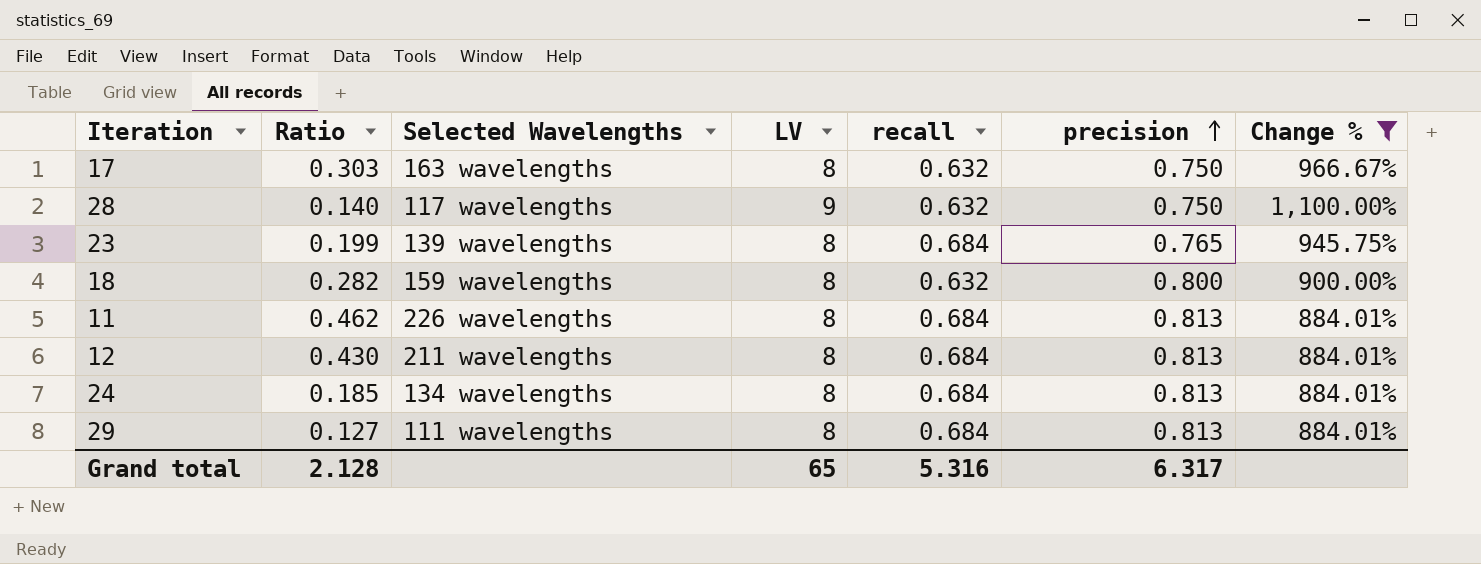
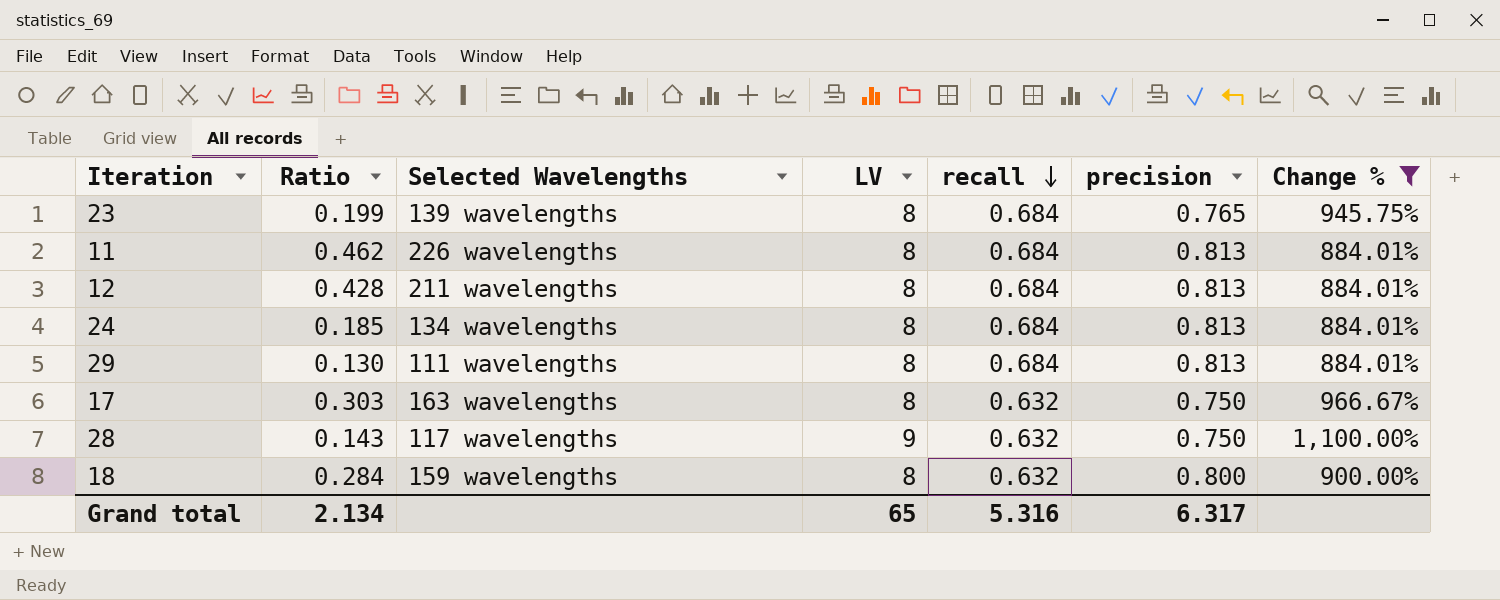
row order: precision ascending -> recall descending
12 | Ratio: 0.430 -> 0.428
29 | Ratio: 0.127 -> 0.130
28 | Ratio: 0.140 -> 0.143
18 | Ratio: 0.282 -> 0.284
Grand total | Ratio: 2.128 -> 2.134

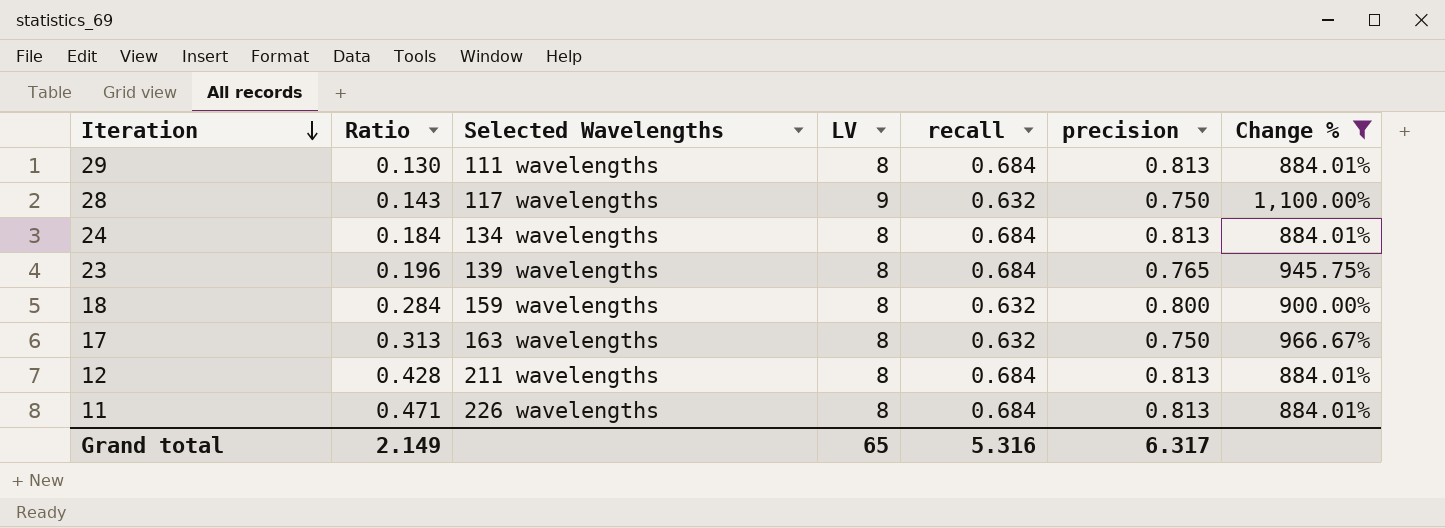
row order: recall descending -> Iteration descending
24 | Ratio: 0.185 -> 0.184
23 | Ratio: 0.199 -> 0.196
17 | Ratio: 0.303 -> 0.313
11 | Ratio: 0.462 -> 0.471
Grand total | Ratio: 2.134 -> 2.149

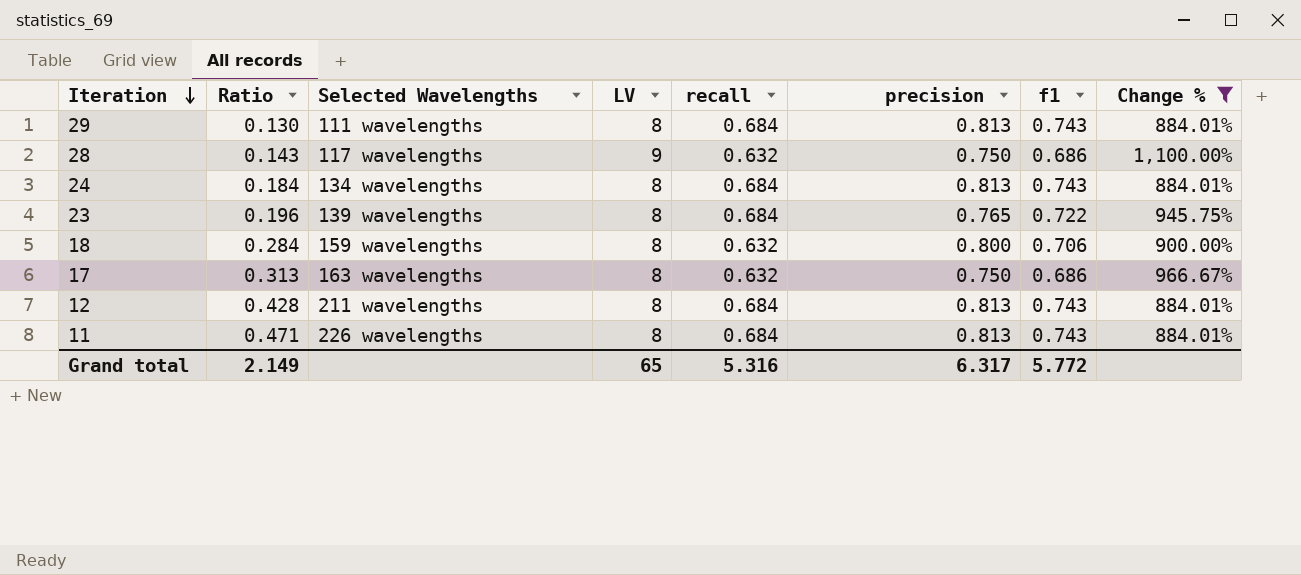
column f1 | position: none -> 7

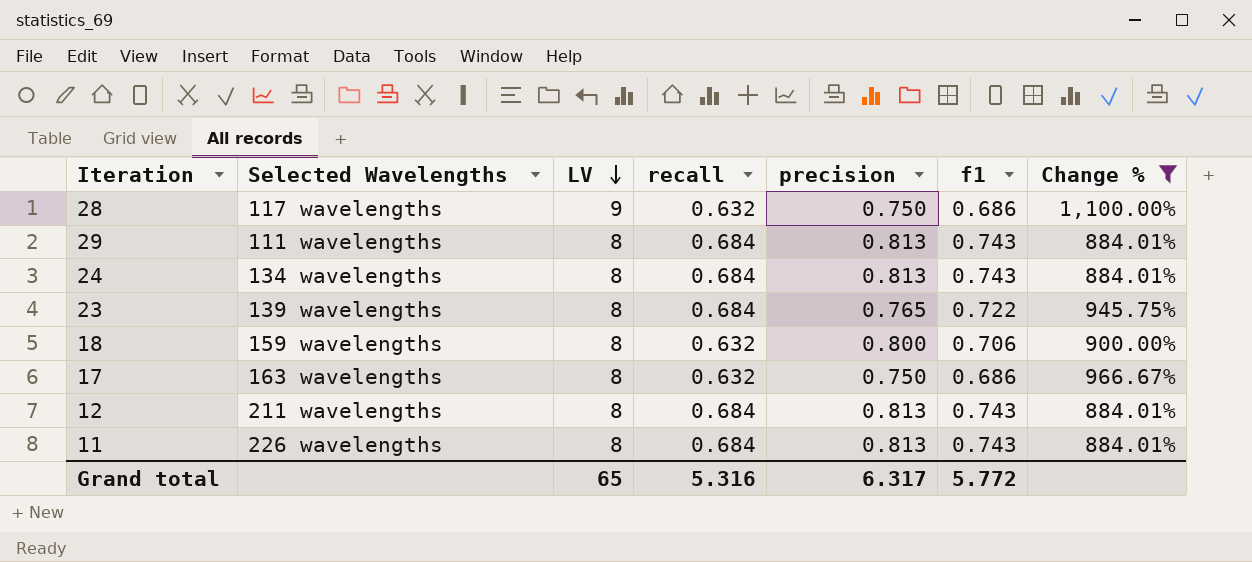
row order: Iteration descending -> LV descending
column Ratio | position: 2 -> none

